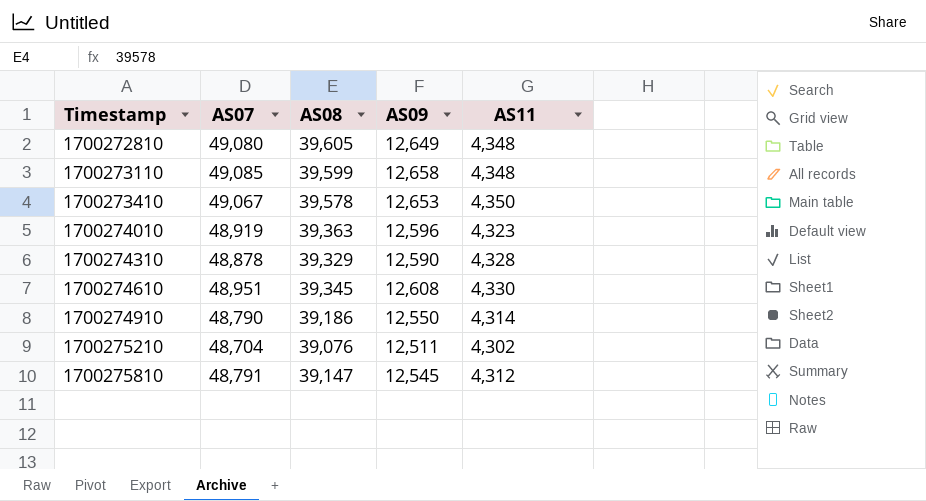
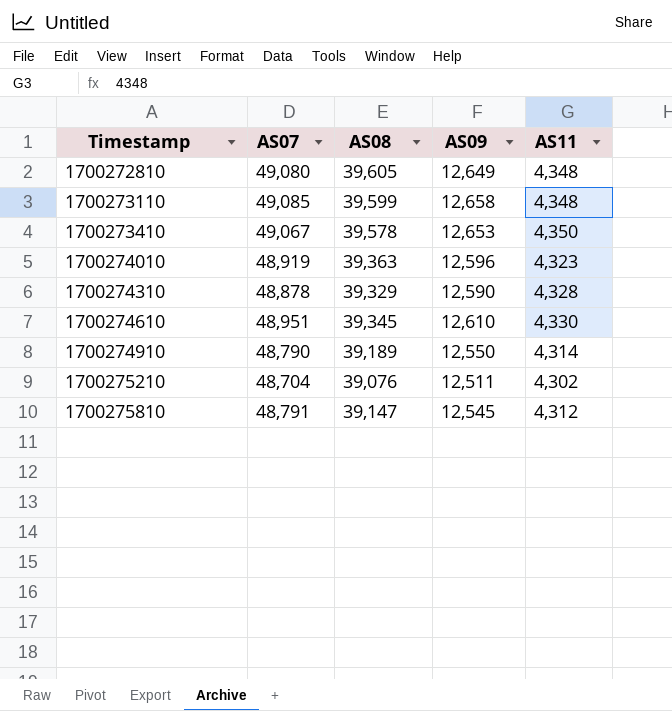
1700274610 | AS09: 12,608 -> 12,610
1700274910 | AS08: 39,186 -> 39,189

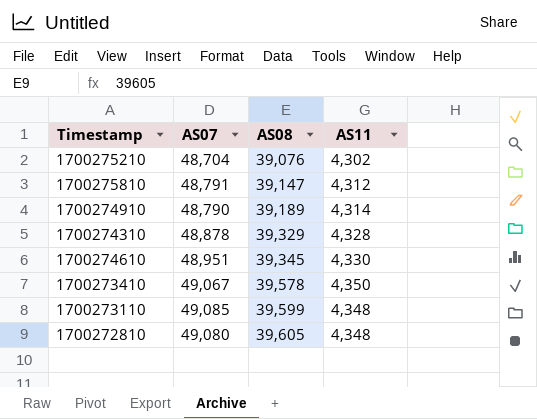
row order: Timestamp ascending -> AS08 ascending
column AS09 | position: 4 -> none
row 1700274010: 48,919 | 39,363 | 12,596 | 4,323 -> none

